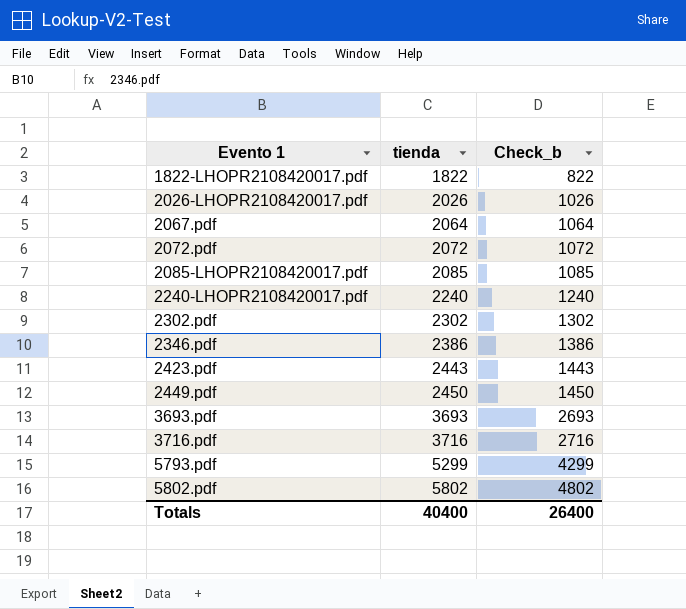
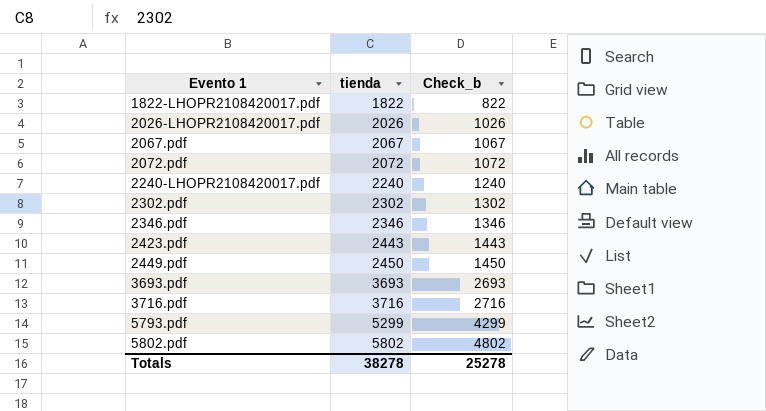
row 2085-LHOPR2108420017.pdf: 2085 | 1085 -> none
2067.pdf | tienda: 2064 -> 2067
2067.pdf | Check_b: 1064 -> 1067
2346.pdf | tienda: 2386 -> 2346
2346.pdf | Check_b: 1386 -> 1346
Totals | tienda: 40400 -> 38278
Totals | Check_b: 26400 -> 25278

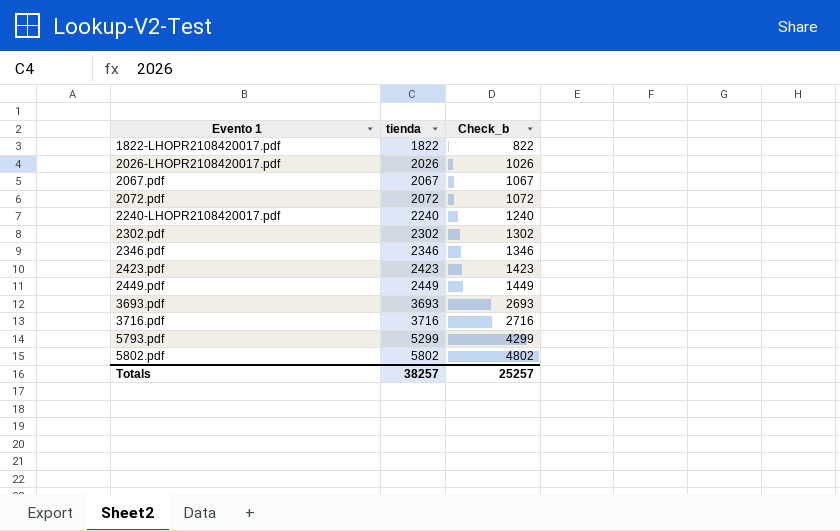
2423.pdf | tienda: 2443 -> 2423
2423.pdf | Check_b: 1443 -> 1423
2449.pdf | tienda: 2450 -> 2449
2449.pdf | Check_b: 1450 -> 1449
Totals | tienda: 38278 -> 38257
Totals | Check_b: 25278 -> 25257

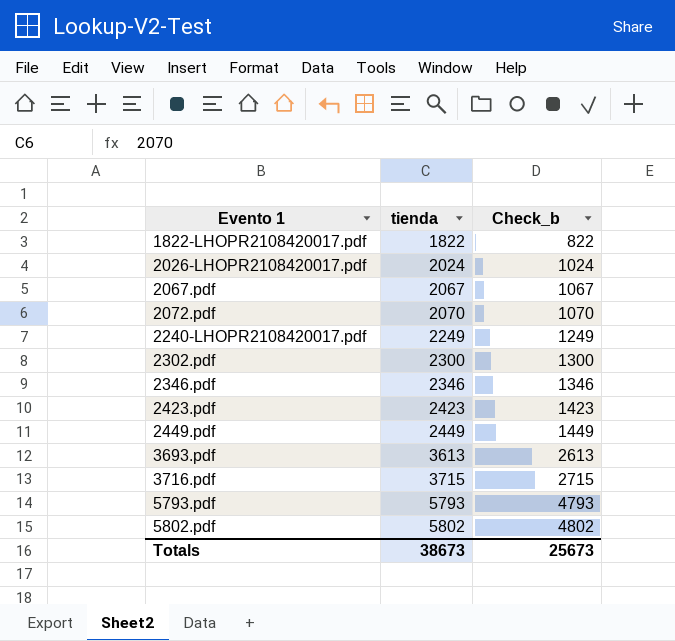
2026-LHOPR2108420017.pdf | tienda: 2026 -> 2024
2026-LHOPR2108420017.pdf | Check_b: 1026 -> 1024
2072.pdf | tienda: 2072 -> 2070
2072.pdf | Check_b: 1072 -> 1070
2240-LHOPR2108420017.pdf | tienda: 2240 -> 2249
2240-LHOPR2108420017.pdf | Check_b: 1240 -> 1249
2302.pdf | tienda: 2302 -> 2300
2302.pdf | Check_b: 1302 -> 1300
3693.pdf | tienda: 3693 -> 3613
3693.pdf | Check_b: 2693 -> 2613
3716.pdf | tienda: 3716 -> 3715
3716.pdf | Check_b: 2716 -> 2715
5793.pdf | tienda: 5299 -> 5793
5793.pdf | Check_b: 4299 -> 4793
Totals | tienda: 38257 -> 38673
Totals | Check_b: 25257 -> 25673

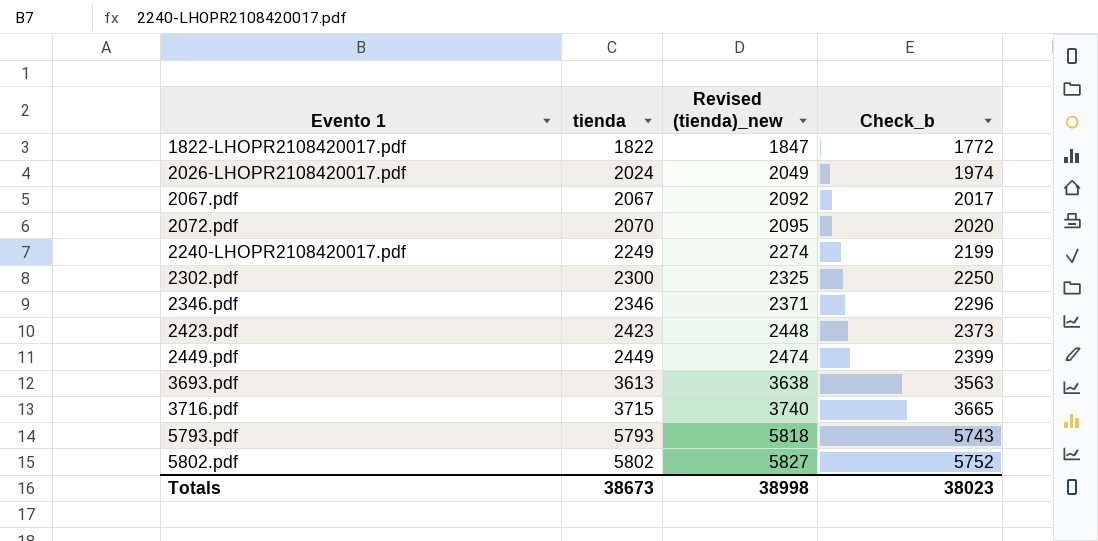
column Revised (tienda)_new | formula: none -> [tienda] + 25
column Check_b | formula: [tienda] - 1000 -> [tienda] - 50
Totals | Check_b: 25673 -> 38023

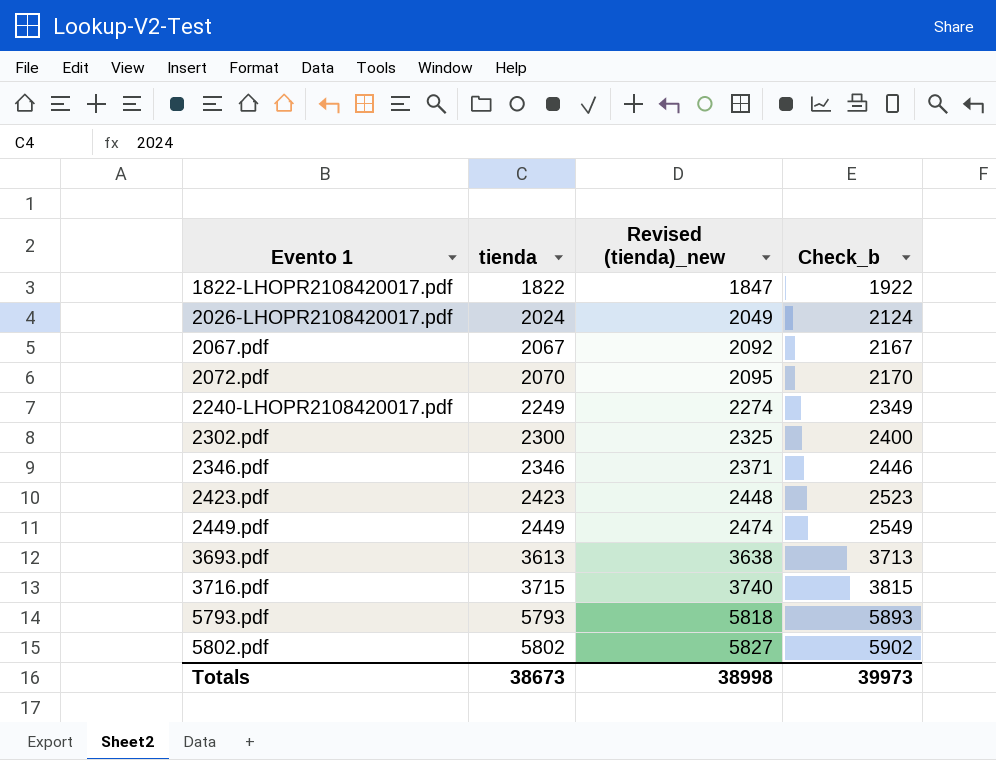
column Check_b | formula: [tienda] - 50 -> [tienda] + 100
Totals | Check_b: 38023 -> 39973

